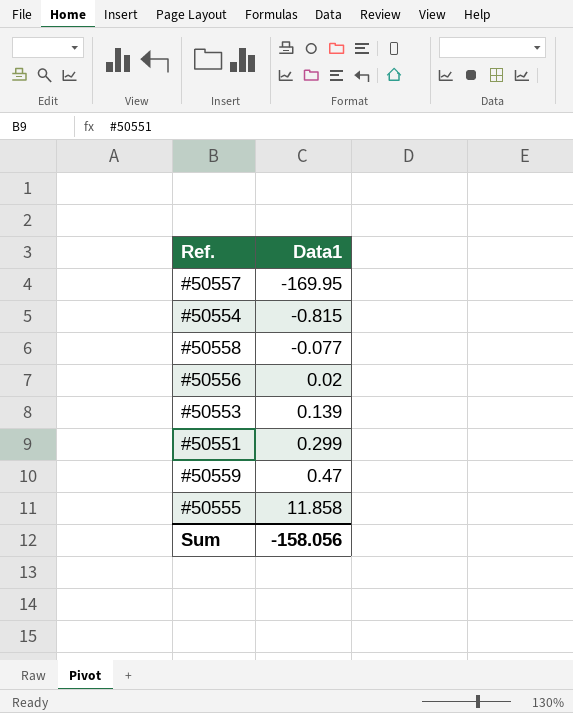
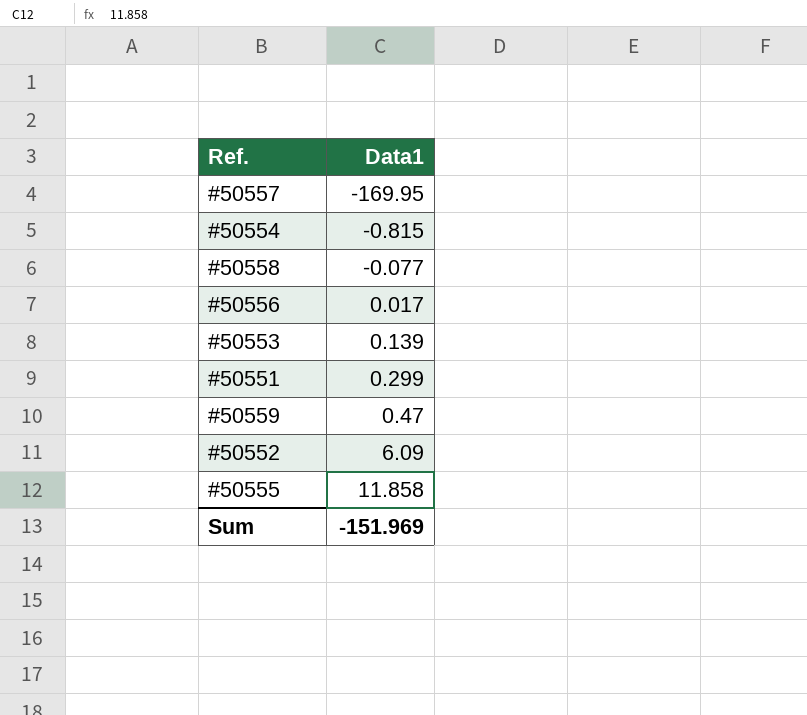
#50556 | Data1: 0.02 -> 0.017
row #50552: none -> 6.09
Sum | Data1: -158.056 -> -151.969

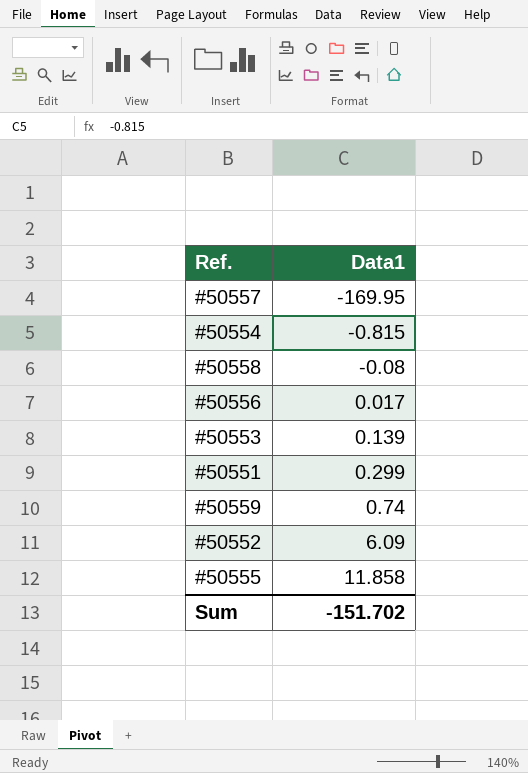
#50558 | Data1: -0.077 -> -0.08
#50559 | Data1: 0.47 -> 0.74
Sum | Data1: -151.969 -> -151.702

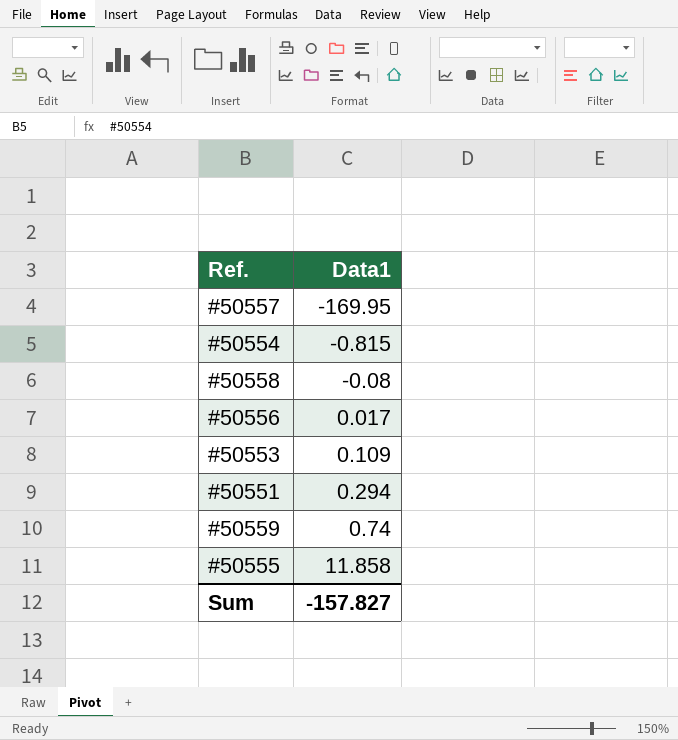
row #50552: 6.09 -> none
#50553 | Data1: 0.139 -> 0.109
#50551 | Data1: 0.299 -> 0.294
Sum | Data1: -151.702 -> -157.827

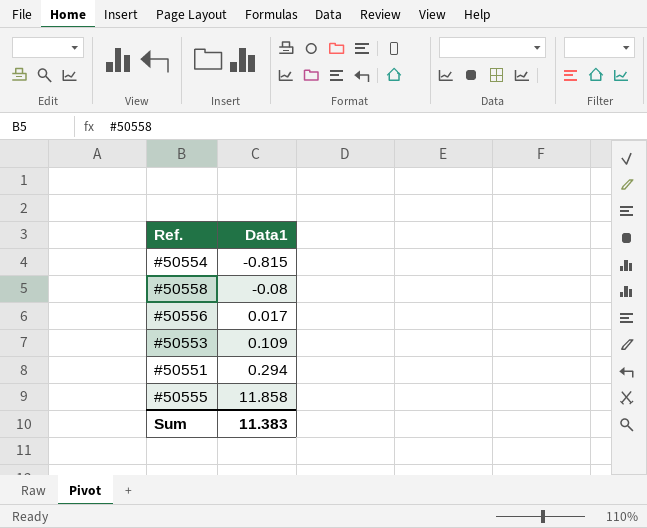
row #50557: -169.95 -> none
row #50559: 0.74 -> none
Sum | Data1: -157.827 -> 11.383

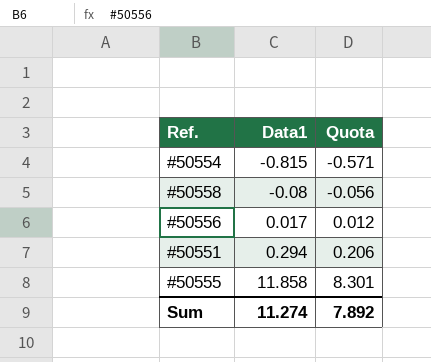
column Quota | formula: none -> [Data1] * 0.7
row #50553: 0.109 -> none
Sum | Data1: 11.383 -> 11.274

